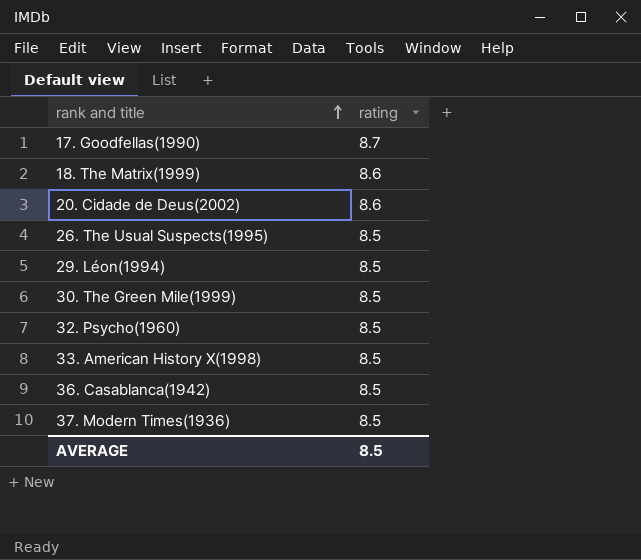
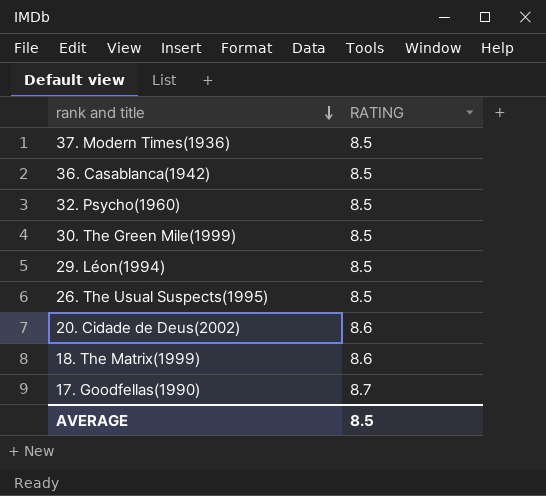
row order: rank and title ascending -> rank and title descending
column name: rating -> RATING
row 33. American History X(1998): 8.5 -> none

